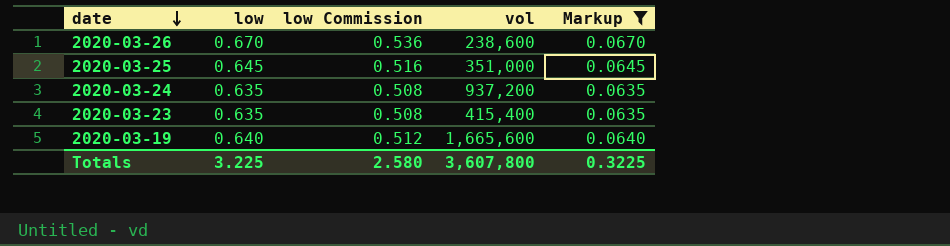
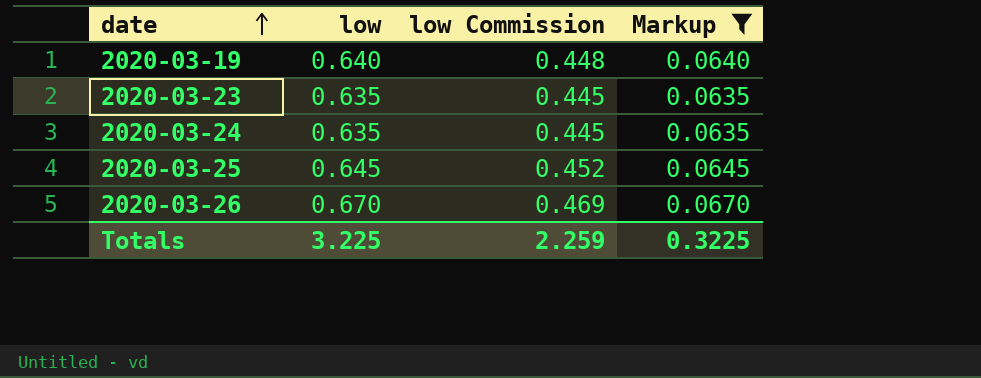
row order: date descending -> date ascending
column vol | position: 4 -> none
column low Commission | formula: [low] * 0.8 -> [low] * 0.7
Totals | low Commission: 2.580 -> 2.259

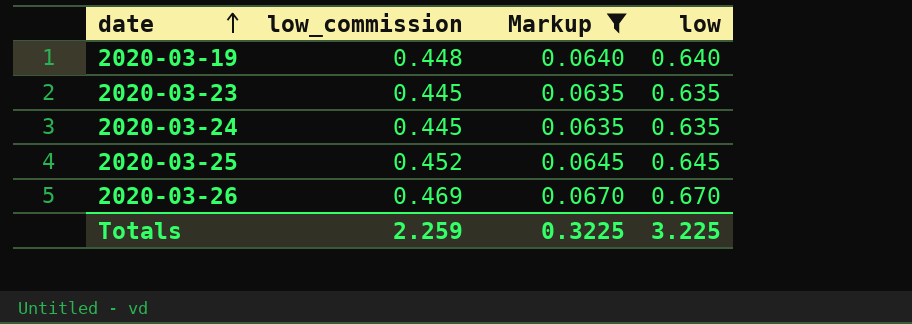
column name: low Commission -> low_commission
column low | position: 2 -> 4

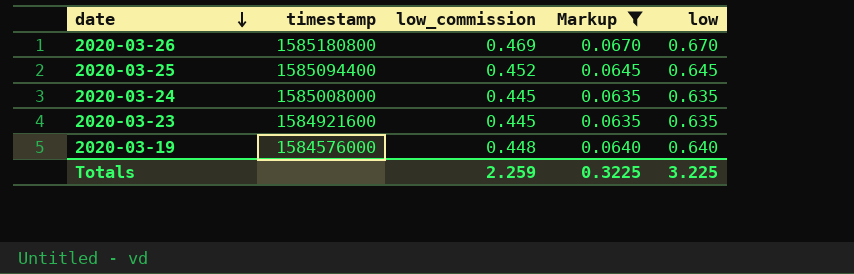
row order: date ascending -> date descending
column timestamp | position: none -> 2

